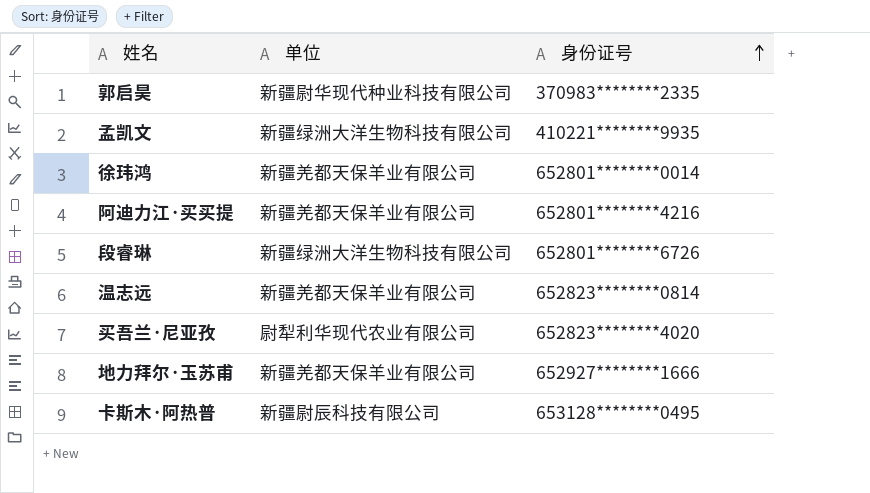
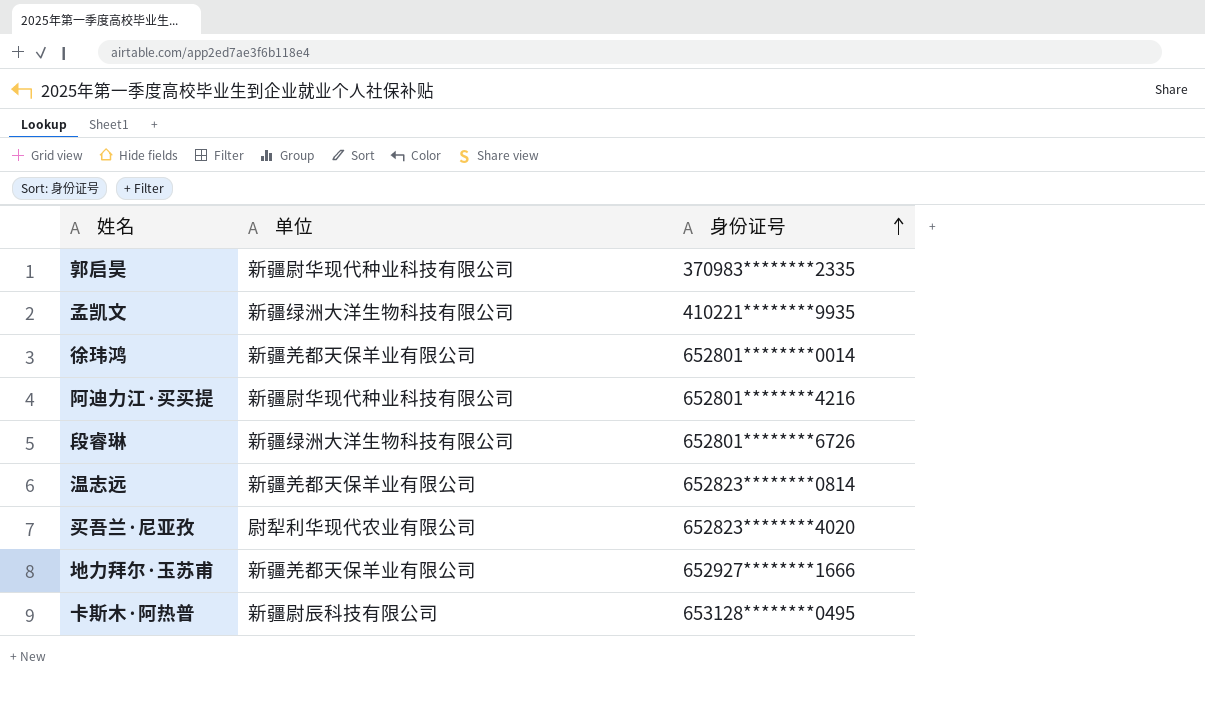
阿迪力江·买买提 | 单位: 新疆羌都天保羊业有限公司 -> 新疆尉华现代种业科技有限公司

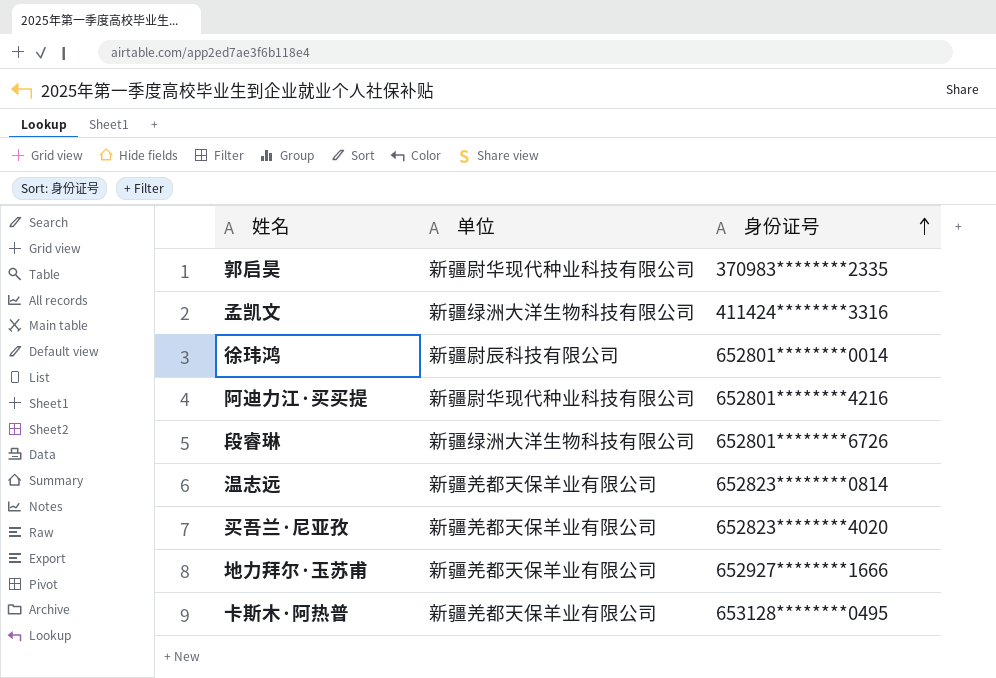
孟凯文 | 身份证号: 410221********9935 -> 411424********3316
徐玮鸿 | 单位: 新疆羌都天保羊业有限公司 -> 新疆尉辰科技有限公司
买吾兰·尼亚孜 | 单位: 尉犁利华现代农业有限公司 -> 新疆羌都天保羊业有限公司
卡斯木·阿热普 | 单位: 新疆尉辰科技有限公司 -> 新疆羌都天保羊业有限公司

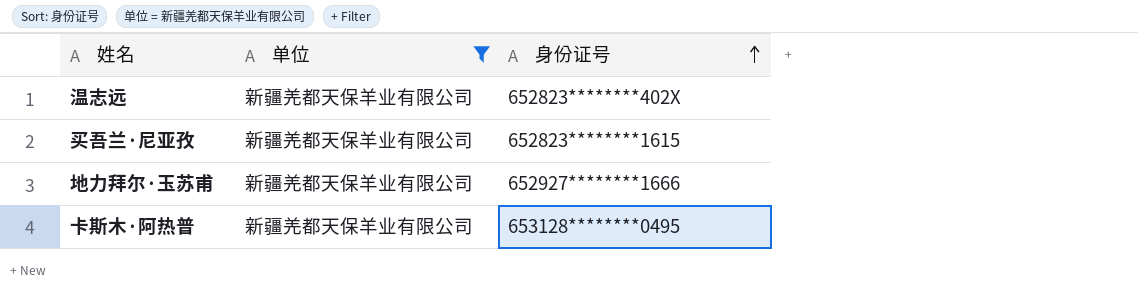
filter: none -> 单位 = 新疆羌都天保羊业有限公司
温志远 | 身份证号: 652823********0814 -> 652823********402X
买吾兰·尼亚孜 | 身份证号: 652823********4020 -> 652823********1615

